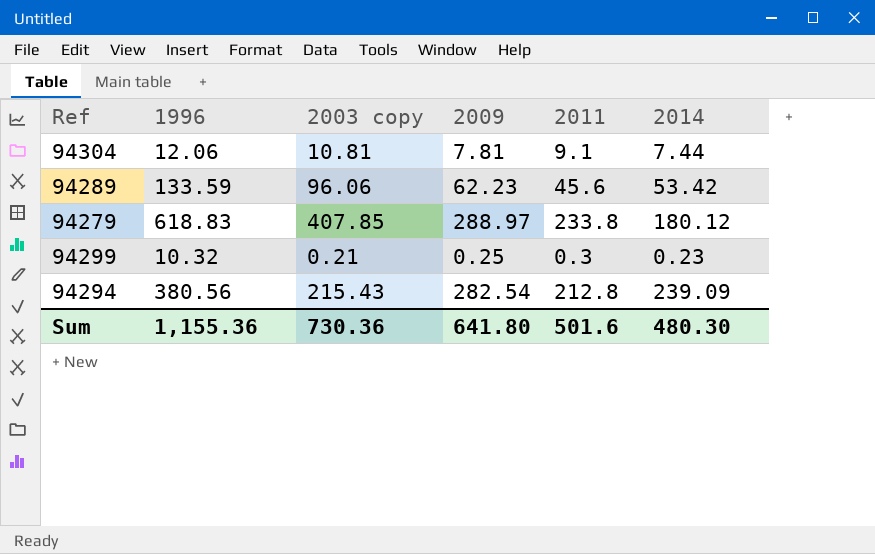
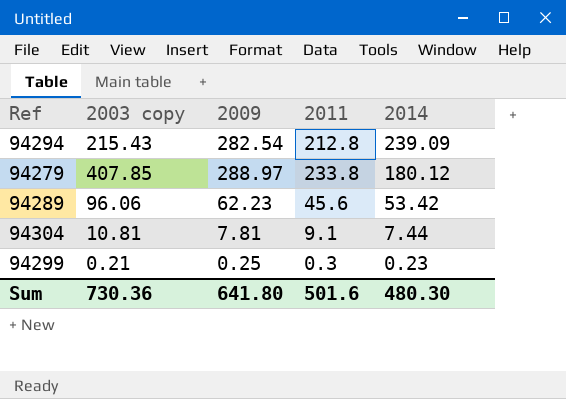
row order: none -> 2014 descending
column 1996 | position: 2 -> none

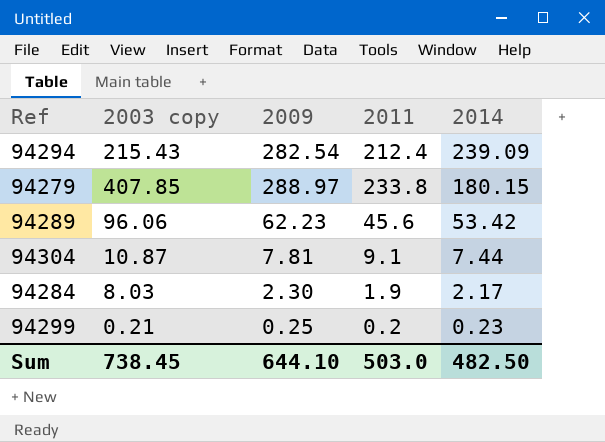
94294 | 2011: 212.8 -> 212.4
94279 | 2014: 180.12 -> 180.15
94304 | 2003 copy: 10.81 -> 10.87
row 94284: none -> 8.03 | 2.30 | 1.9 | 2.17
94299 | 2011: 0.3 -> 0.2
Sum | 2003 copy: 730.36 -> 738.45
Sum | 2009: 641.80 -> 644.10
Sum | 2011: 501.6 -> 503.0
Sum | 2014: 480.30 -> 482.50

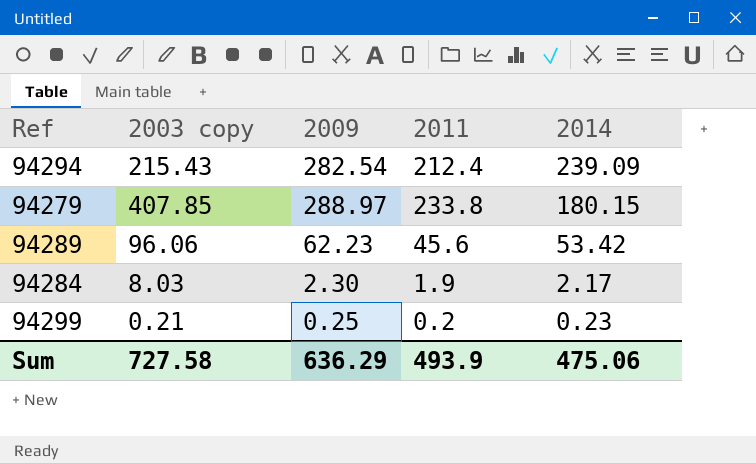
row 94304: 10.87 | 7.81 | 9.1 | 7.44 -> none
Sum | 2003 copy: 738.45 -> 727.58
Sum | 2009: 644.10 -> 636.29
Sum | 2011: 503.0 -> 493.9
Sum | 2014: 482.50 -> 475.06

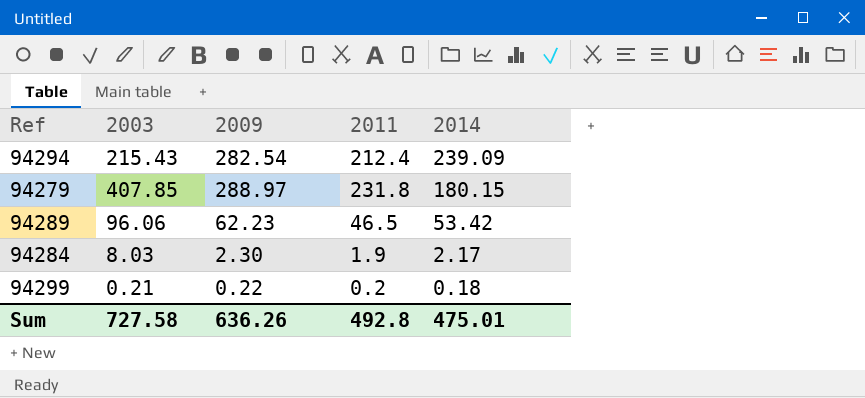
column name: 2003 copy -> 2003
94279 | 2011: 233.8 -> 231.8
94289 | 2011: 45.6 -> 46.5
94299 | 2009: 0.25 -> 0.22
94299 | 2014: 0.23 -> 0.18
Sum | 2009: 636.29 -> 636.26
Sum | 2011: 493.9 -> 492.8
Sum | 2014: 475.06 -> 475.01

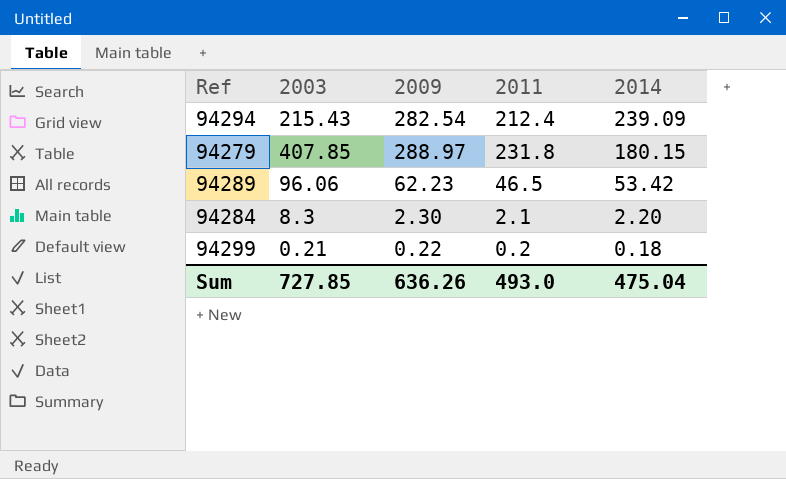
94284 | 2003: 8.03 -> 8.3
94284 | 2011: 1.9 -> 2.1
94284 | 2014: 2.17 -> 2.20
Sum | 2003: 727.58 -> 727.85
Sum | 2011: 492.8 -> 493.0
Sum | 2014: 475.01 -> 475.04

